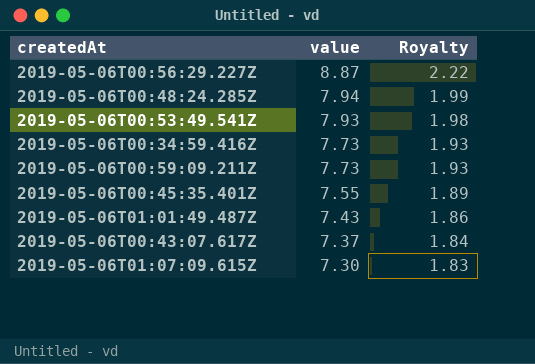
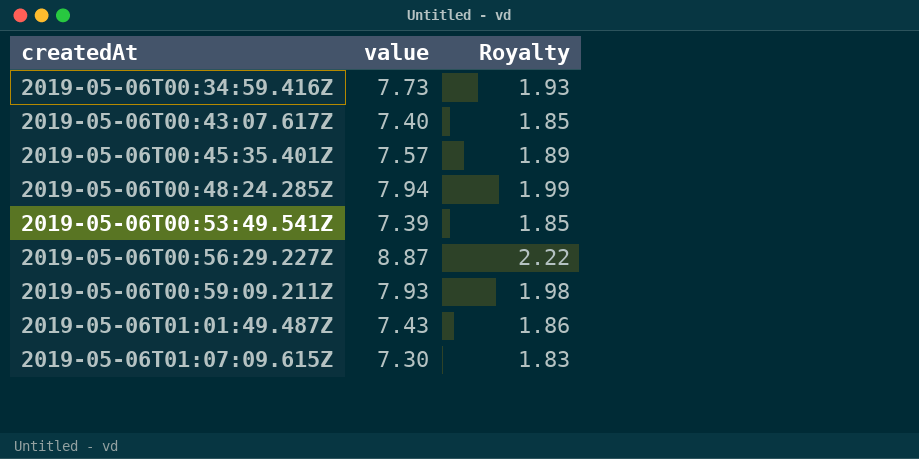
row order: value descending -> createdAt ascending
2019-05-06T00:43:07.617Z | value: 7.37 -> 7.40
2019-05-06T00:43:07.617Z | Royalty: 1.84 -> 1.85
2019-05-06T00:45:35.401Z | value: 7.55 -> 7.57
2019-05-06T00:53:49.541Z | value: 7.93 -> 7.39
2019-05-06T00:53:49.541Z | Royalty: 1.98 -> 1.85
2019-05-06T00:59:09.211Z | value: 7.73 -> 7.93
2019-05-06T00:59:09.211Z | Royalty: 1.93 -> 1.98

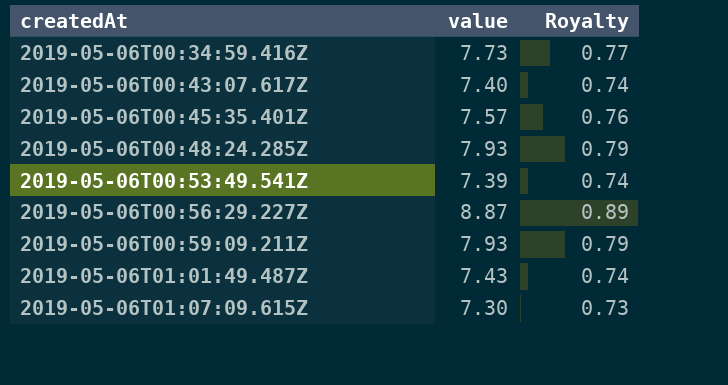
column Royalty | formula: [value] * 0.25 -> [value] * 0.1
2019-05-06T00:48:24.285Z | value: 7.94 -> 7.93

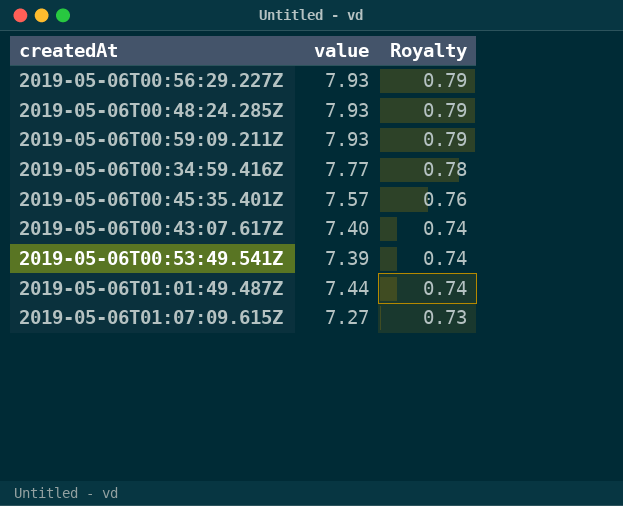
row order: createdAt ascending -> Royalty descending
2019-05-06T00:56:29.227Z | value: 8.87 -> 7.93
2019-05-06T00:56:29.227Z | Royalty: 0.89 -> 0.79
2019-05-06T00:34:59.416Z | value: 7.73 -> 7.77
2019-05-06T00:34:59.416Z | Royalty: 0.77 -> 0.78
2019-05-06T01:01:49.487Z | value: 7.43 -> 7.44
2019-05-06T01:07:09.615Z | value: 7.30 -> 7.27

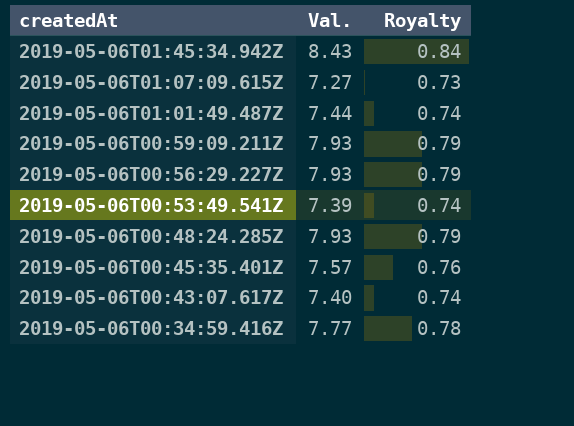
row order: Royalty descending -> createdAt descending
column name: value -> Val.
row 2019-05-06T01:45:34.942Z: none -> 8.43 | 0.84

